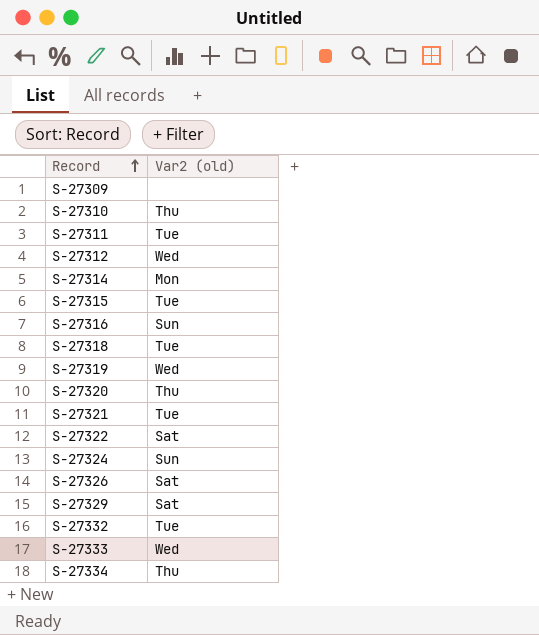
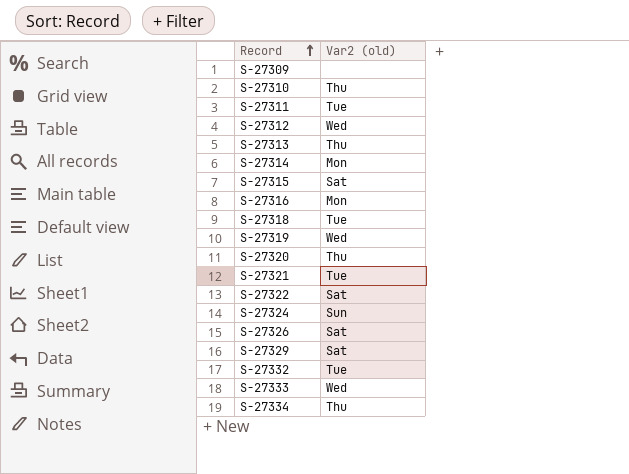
row S-27313: none -> Thu
S-27315 | Var2 (old): Tue -> Sat
S-27316 | Var2 (old): Sun -> Mon

